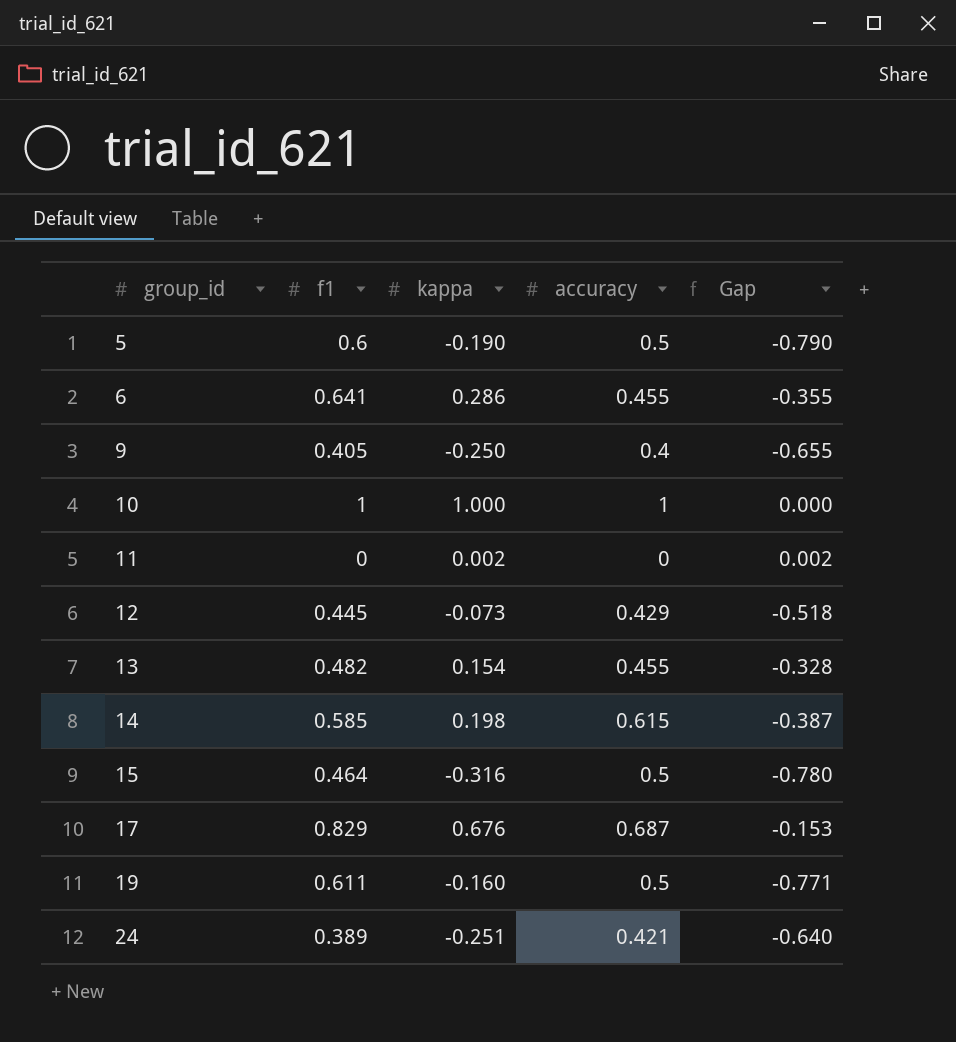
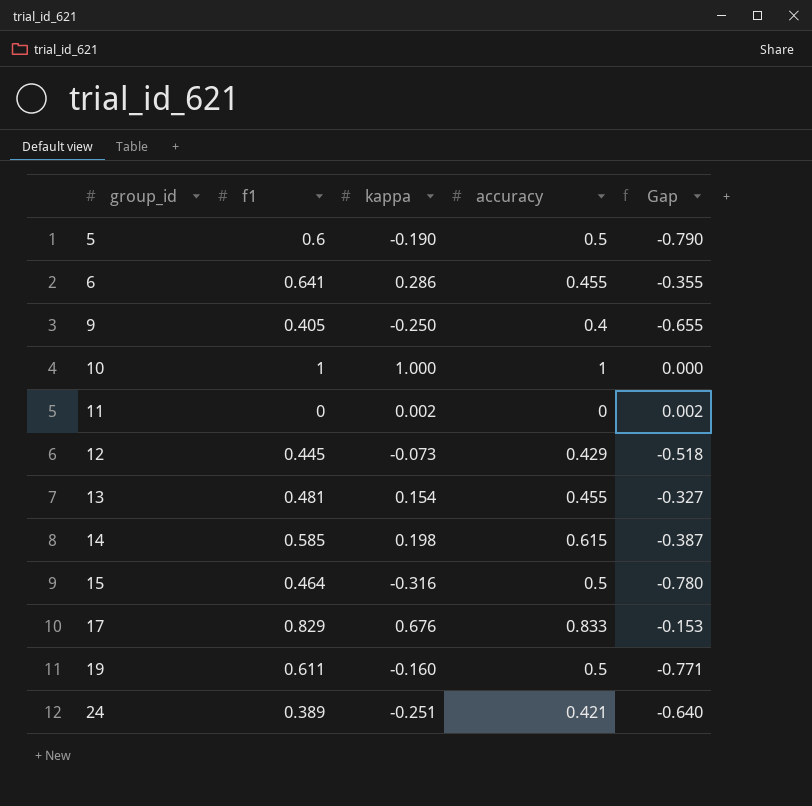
13 | f1: 0.482 -> 0.481
13 | Gap: -0.328 -> -0.327
17 | accuracy: 0.687 -> 0.833

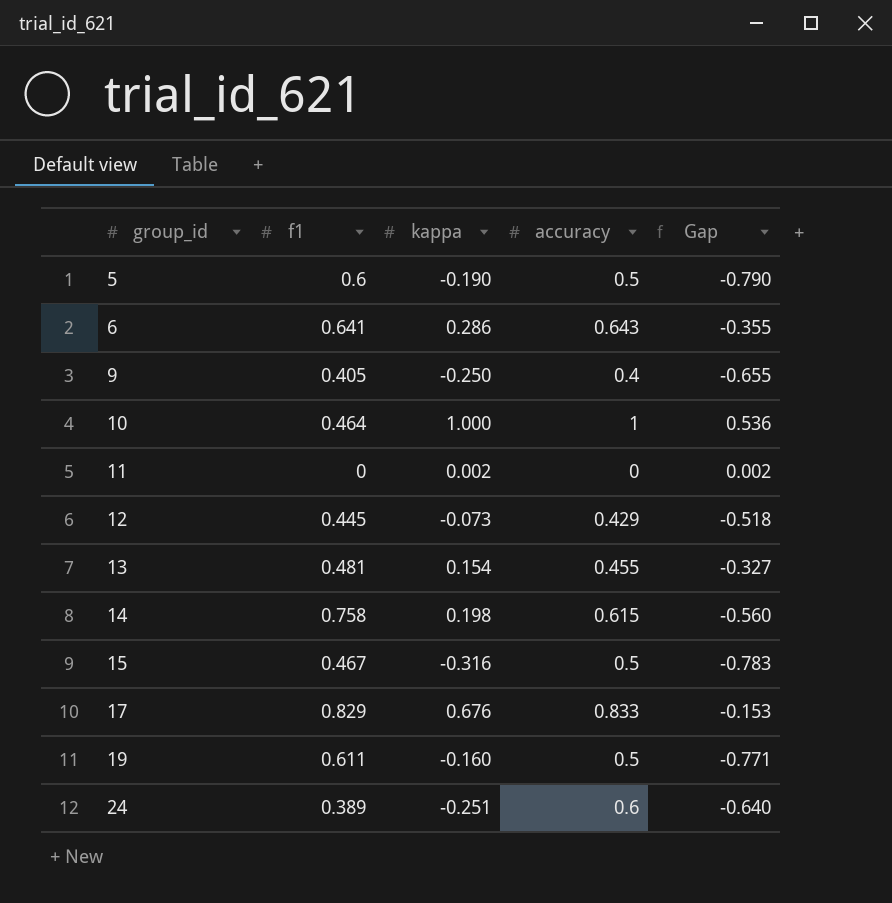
6 | accuracy: 0.455 -> 0.643
10 | f1: 1 -> 0.464
10 | Gap: 0.000 -> 0.536
14 | f1: 0.585 -> 0.758
14 | Gap: -0.387 -> -0.560
15 | f1: 0.464 -> 0.467
15 | Gap: -0.780 -> -0.783
24 | accuracy: 0.421 -> 0.6

